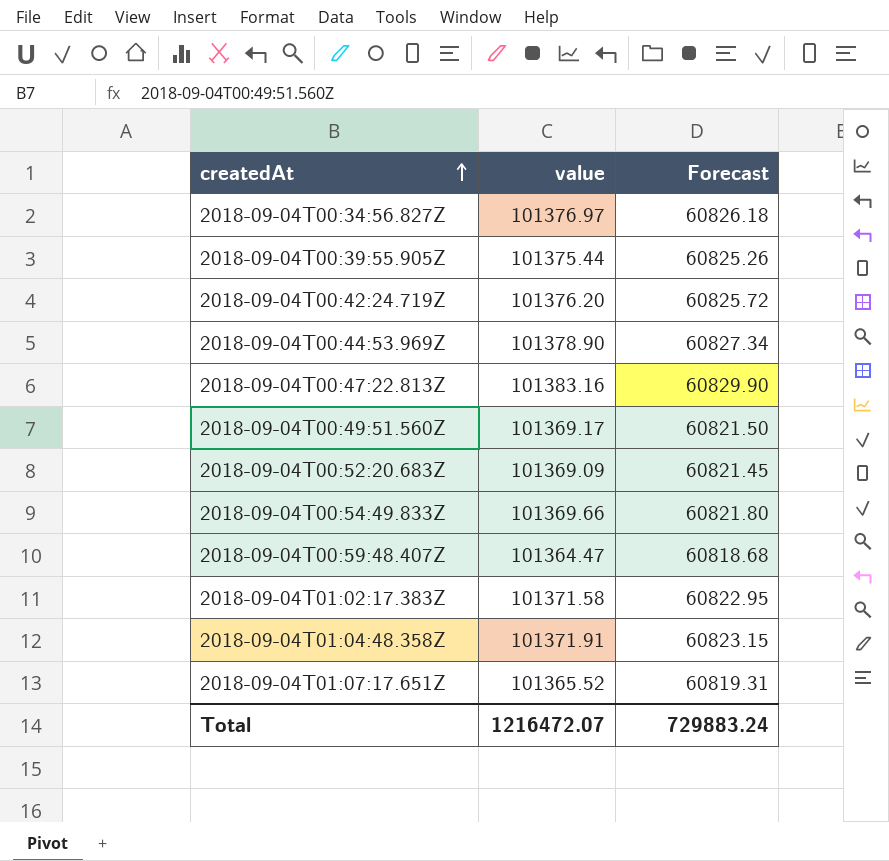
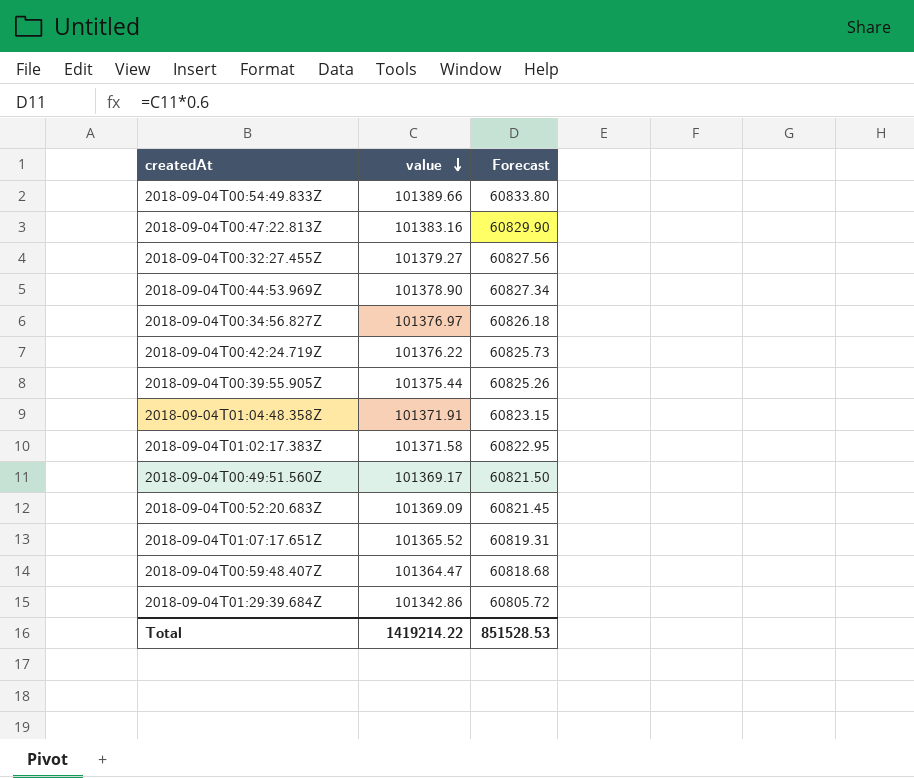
row order: createdAt ascending -> value descending
2018-09-04T00:54:49.833Z | value: 101369.66 -> 101389.66
2018-09-04T00:54:49.833Z | Forecast: 60821.80 -> 60833.80
row 2018-09-04T00:32:27.455Z: none -> 101379.27 | 60827.56
2018-09-04T00:42:24.719Z | value: 101376.20 -> 101376.22
2018-09-04T00:42:24.719Z | Forecast: 60825.72 -> 60825.73
row 2018-09-04T01:29:39.684Z: none -> 101342.86 | 60805.72
Total | value: 1216472.07 -> 1419214.22
Total | Forecast: 729883.24 -> 851528.53

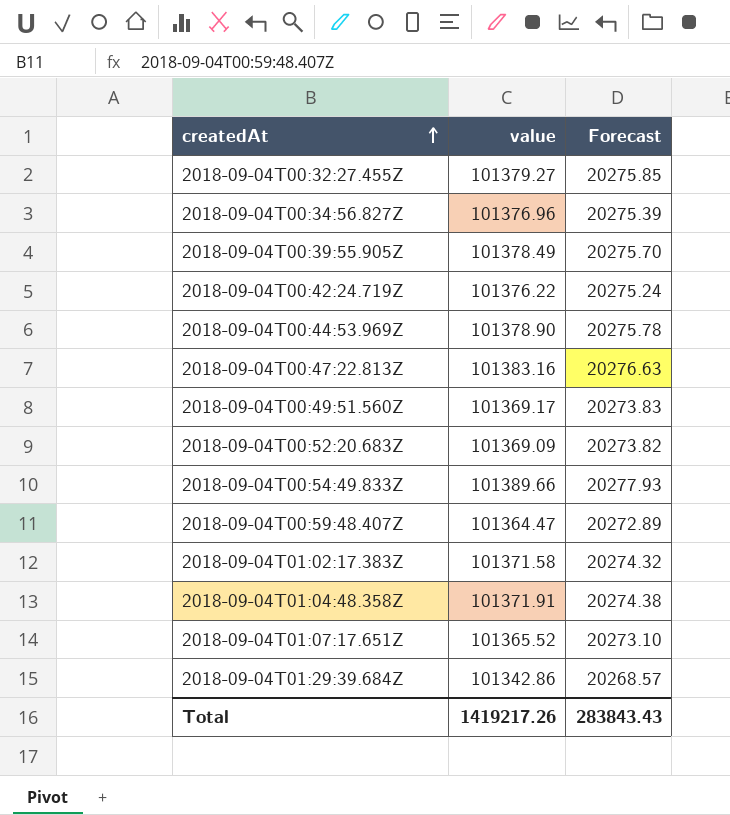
row order: value descending -> createdAt ascending
column Forecast | formula: [value] * 0.6 -> [value] * 0.2
2018-09-04T00:34:56.827Z | value: 101376.97 -> 101376.96
2018-09-04T00:39:55.905Z | value: 101375.44 -> 101378.49
Total | value: 1419214.22 -> 1419217.26
Total | Forecast: 851528.53 -> 283843.43

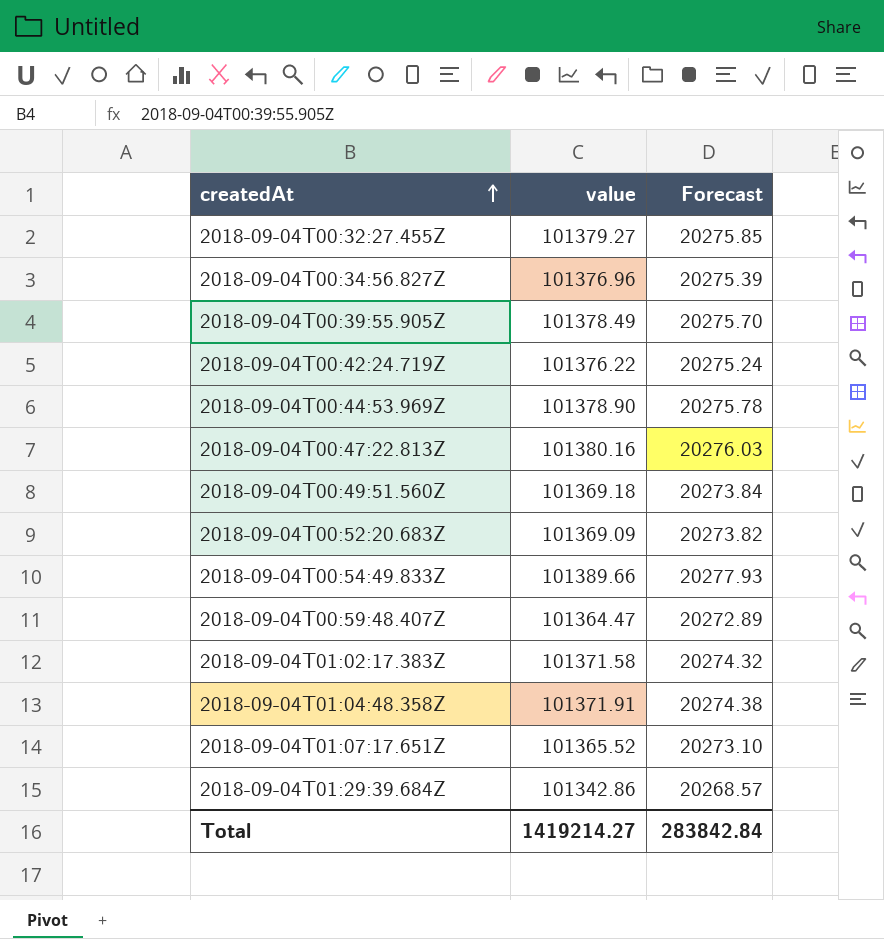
2018-09-04T00:47:22.813Z | value: 101383.16 -> 101380.16
2018-09-04T00:47:22.813Z | Forecast: 20276.63 -> 20276.03
2018-09-04T00:49:51.560Z | value: 101369.17 -> 101369.18
2018-09-04T00:49:51.560Z | Forecast: 20273.83 -> 20273.84
Total | value: 1419217.26 -> 1419214.27
Total | Forecast: 283843.43 -> 283842.84

